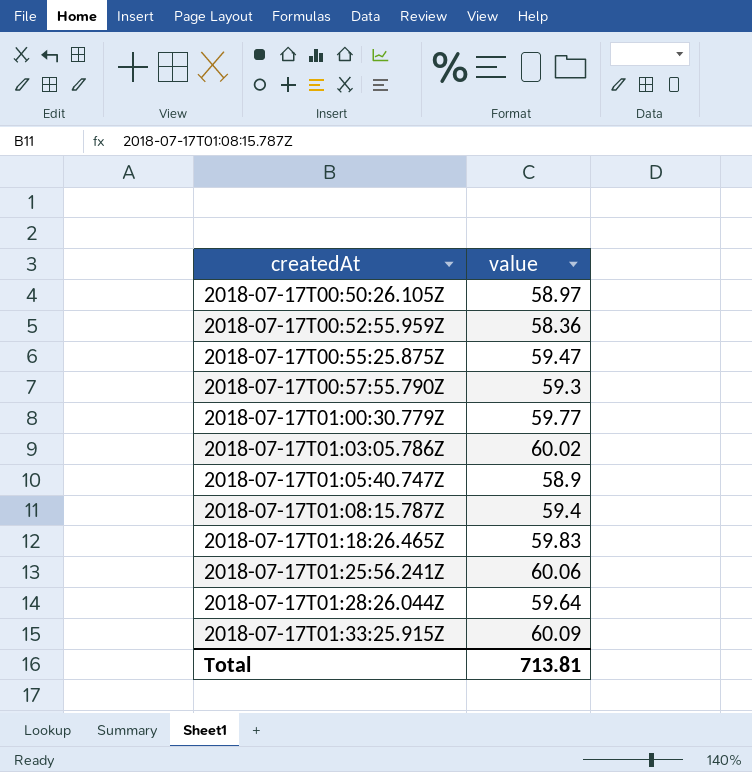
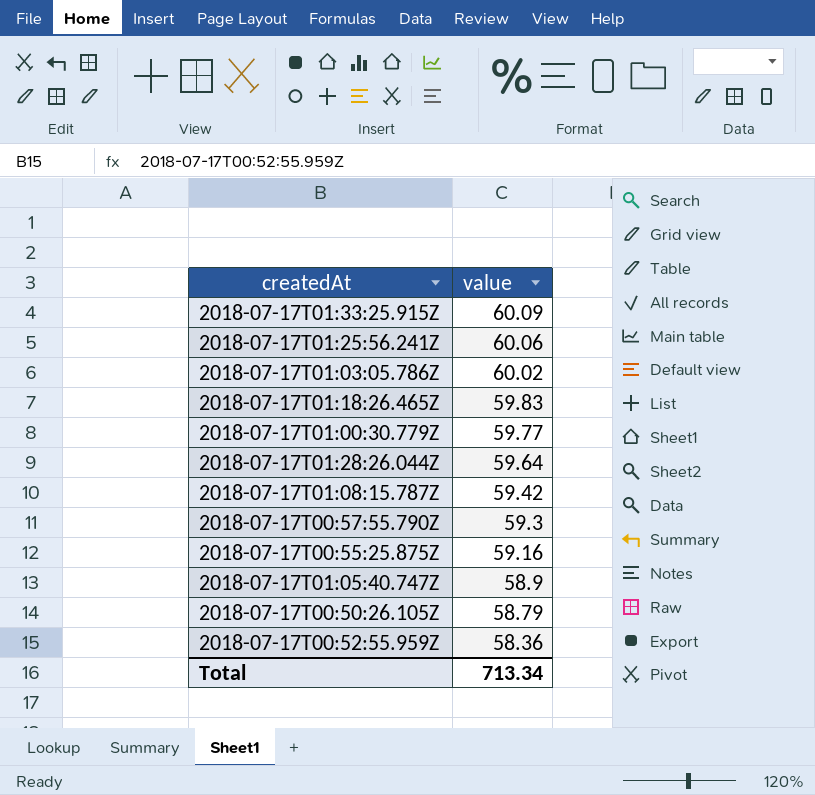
row order: createdAt ascending -> value descending
2018-07-17T01:08:15.787Z | value: 59.4 -> 59.42
2018-07-17T00:55:25.875Z | value: 59.47 -> 59.16
2018-07-17T00:50:26.105Z | value: 58.97 -> 58.79
Total | value: 713.81 -> 713.34

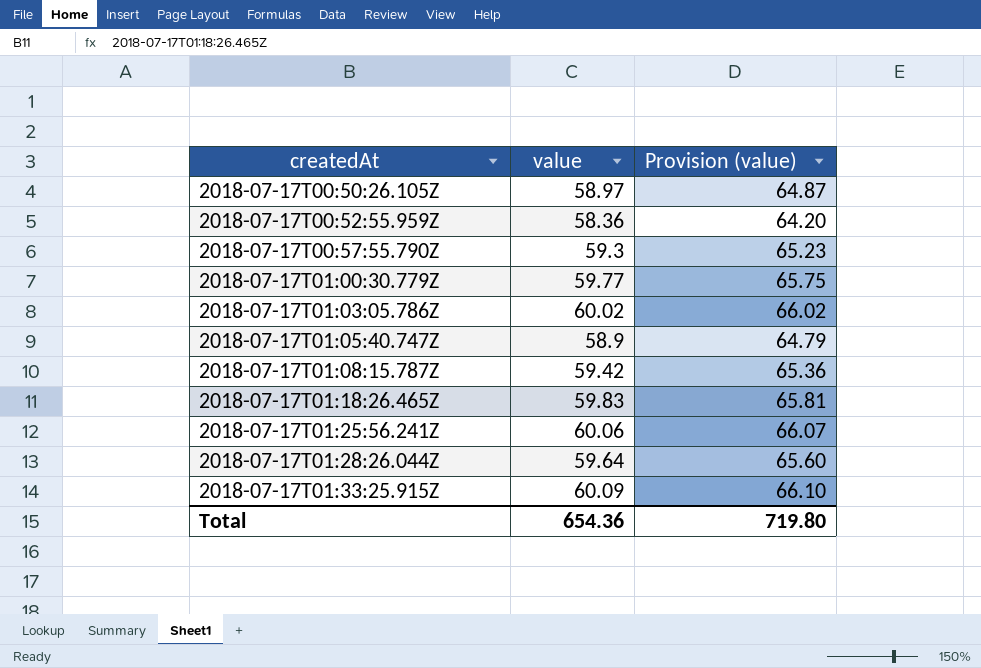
row order: value descending -> createdAt ascending
column Provision (value) | formula: none -> [value] * 1.1
row 2018-07-17T00:55:25.875Z: 59.16 -> none
2018-07-17T00:50:26.105Z | value: 58.79 -> 58.97
Total | value: 713.34 -> 654.36

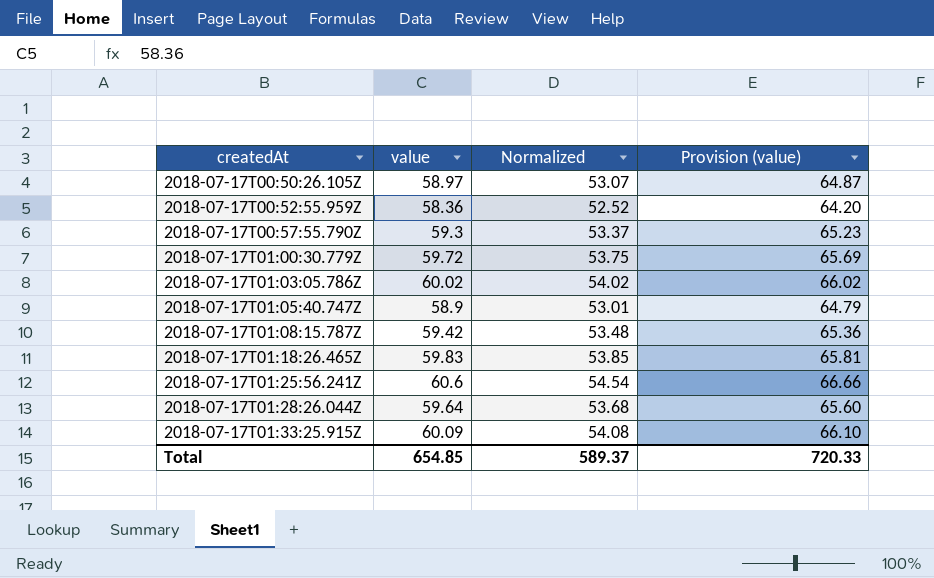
column Normalized | formula: none -> [value] * 0.9
2018-07-17T01:00:30.779Z | value: 59.77 -> 59.72
2018-07-17T01:00:30.779Z | Provision (value): 65.75 -> 65.69
2018-07-17T01:25:56.241Z | value: 60.06 -> 60.6
2018-07-17T01:25:56.241Z | Provision (value): 66.07 -> 66.66
Total | value: 654.36 -> 654.85
Total | Provision (value): 719.80 -> 720.33

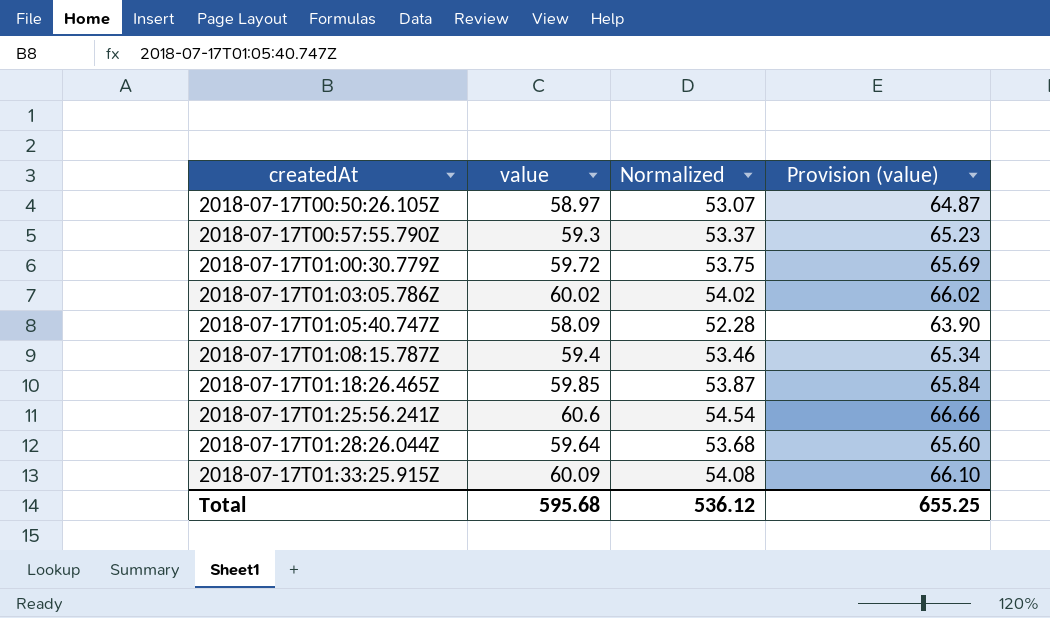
row 2018-07-17T00:52:55.959Z: 58.36 | 52.52 | 64.20 -> none
2018-07-17T01:05:40.747Z | value: 58.9 -> 58.09
2018-07-17T01:05:40.747Z | Normalized: 53.01 -> 52.28
2018-07-17T01:05:40.747Z | Provision (value): 64.79 -> 63.90
2018-07-17T01:08:15.787Z | value: 59.42 -> 59.4
2018-07-17T01:08:15.787Z | Normalized: 53.48 -> 53.46
2018-07-17T01:08:15.787Z | Provision (value): 65.36 -> 65.34
2018-07-17T01:18:26.465Z | value: 59.83 -> 59.85
2018-07-17T01:18:26.465Z | Normalized: 53.85 -> 53.87
2018-07-17T01:18:26.465Z | Provision (value): 65.81 -> 65.84
Total | value: 654.85 -> 595.68
Total | Normalized: 589.37 -> 536.12
Total | Provision (value): 720.33 -> 655.25

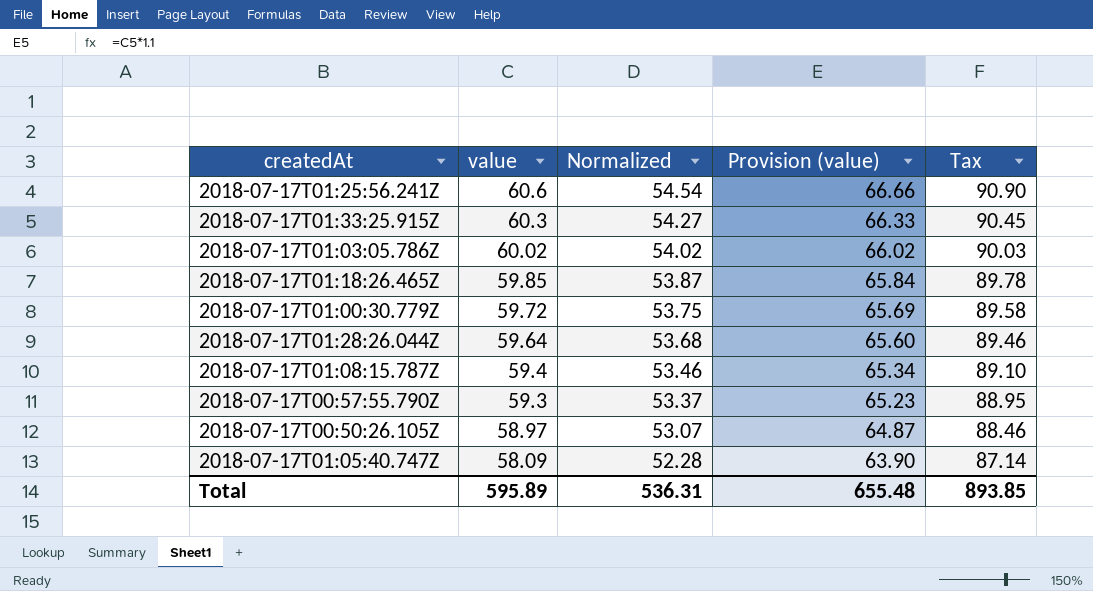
row order: createdAt ascending -> value descending
column Tax | formula: none -> [value] * 1.5
2018-07-17T01:33:25.915Z | value: 60.09 -> 60.3
2018-07-17T01:33:25.915Z | Normalized: 54.08 -> 54.27
2018-07-17T01:33:25.915Z | Provision (value): 66.10 -> 66.33
Total | value: 595.68 -> 595.89
Total | Normalized: 536.12 -> 536.31
Total | Provision (value): 655.25 -> 655.48

